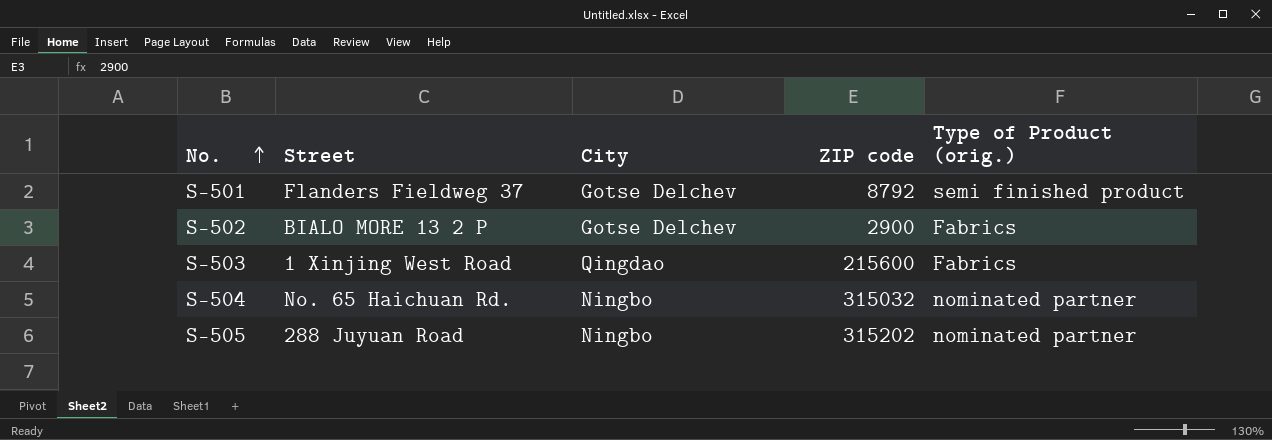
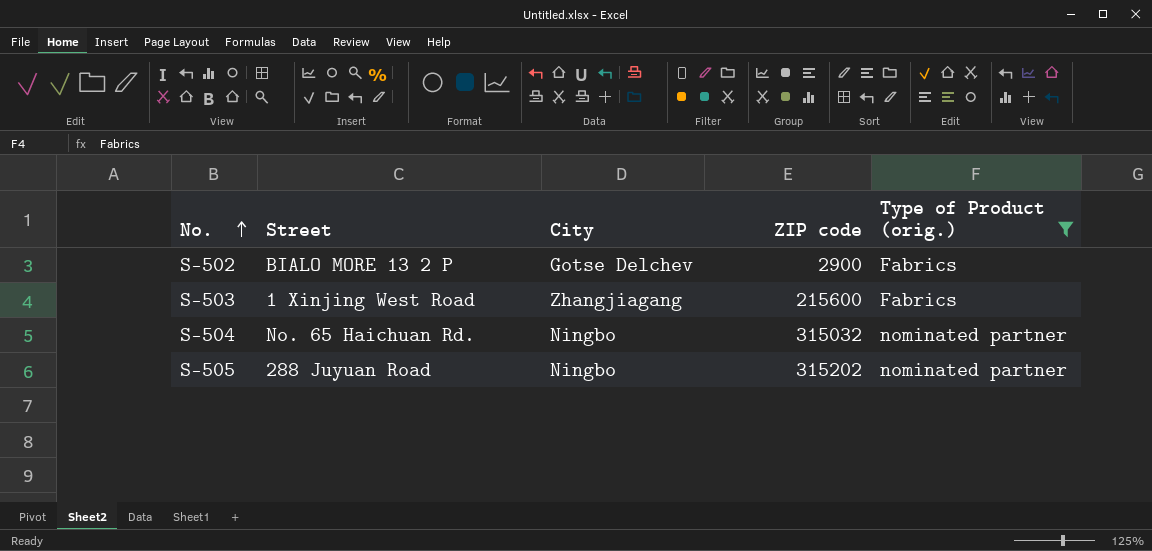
filter: none -> Type of Product (orig.) != semi finished product
S-503 | City: Qingdao -> Zhangjiagang

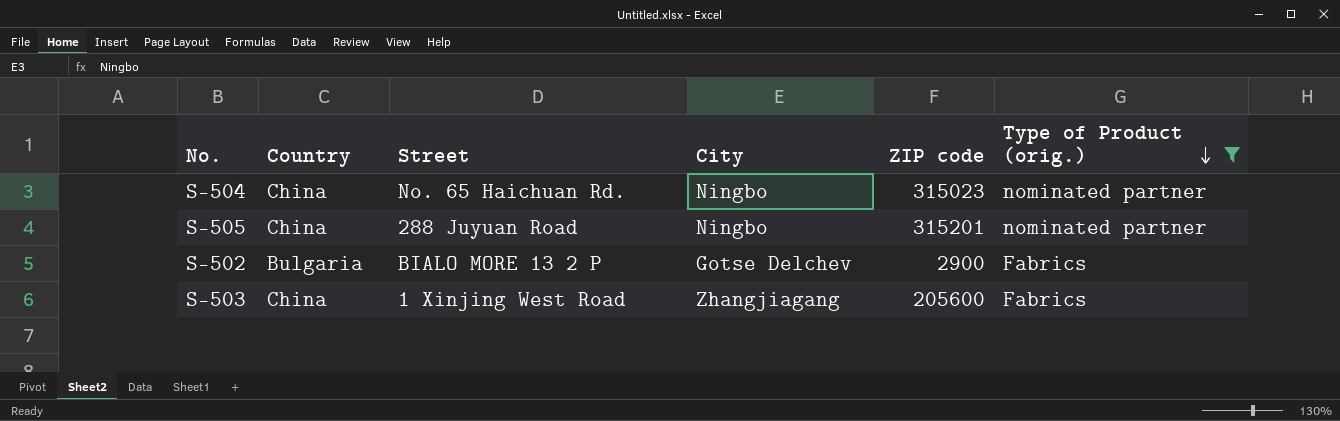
row order: No. ascending -> Type of Product (orig.) descending
column Country | position: none -> 2
S-504 | ZIP code: 315032 -> 315023
S-505 | ZIP code: 315202 -> 315201
S-503 | ZIP code: 215600 -> 205600

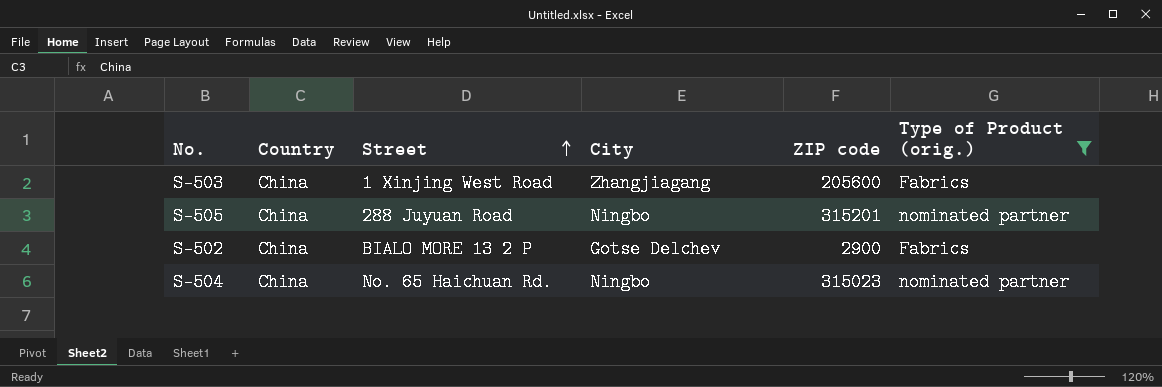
row order: Type of Product (orig.) descending -> Street ascending
S-502 | Country: Bulgaria -> China

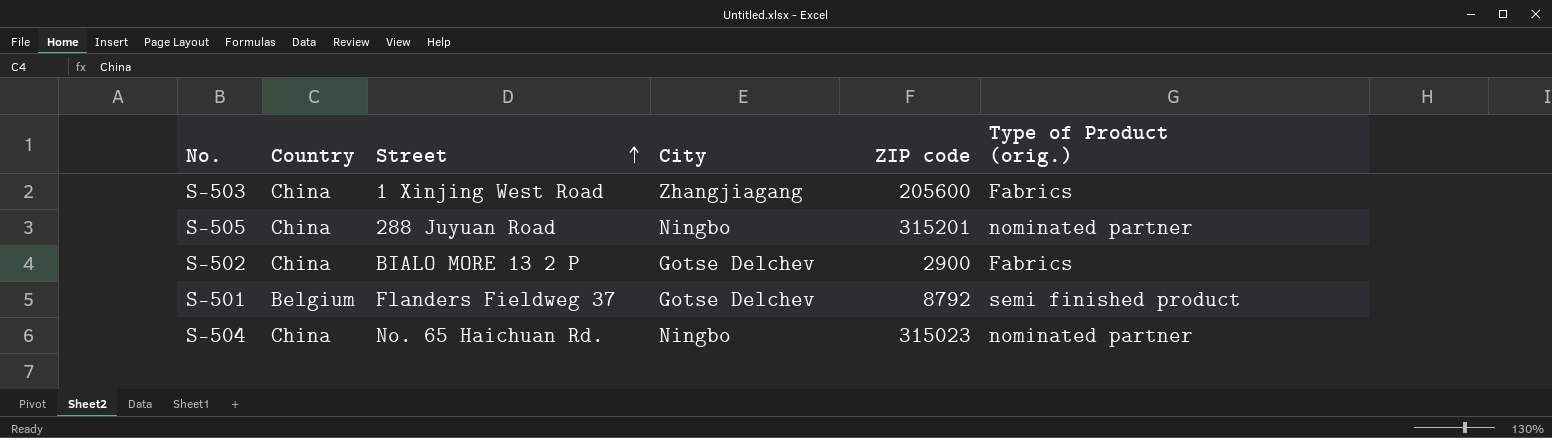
filter: Type of Product (orig.) != semi finished product -> none

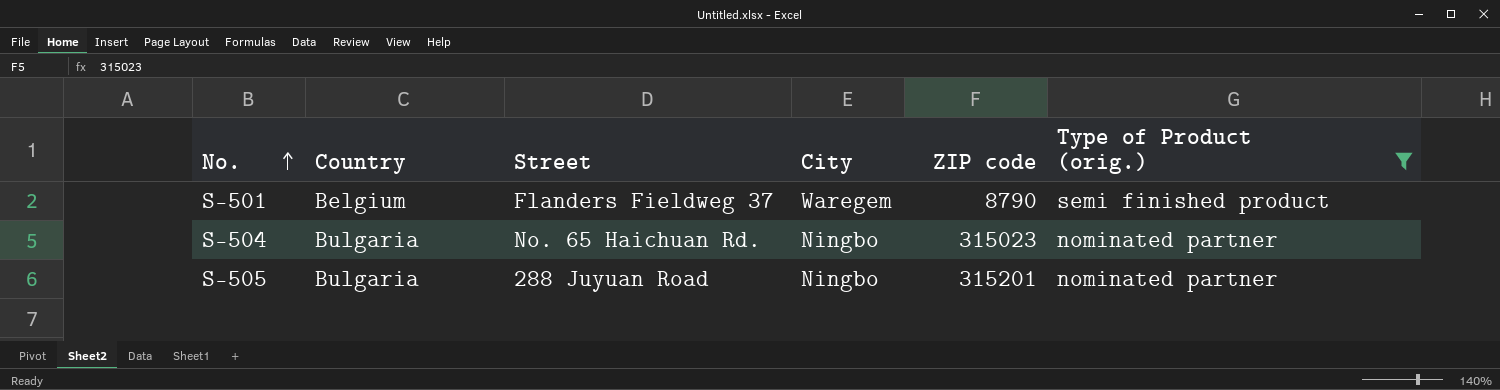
filter: none -> Type of Product (orig.) != Fabrics
row order: Street ascending -> No. ascending
S-501 | City: Gotse Delchev -> Waregem
S-501 | ZIP code: 8792 -> 8790
S-504 | Country: China -> Bulgaria
S-505 | Country: China -> Bulgaria

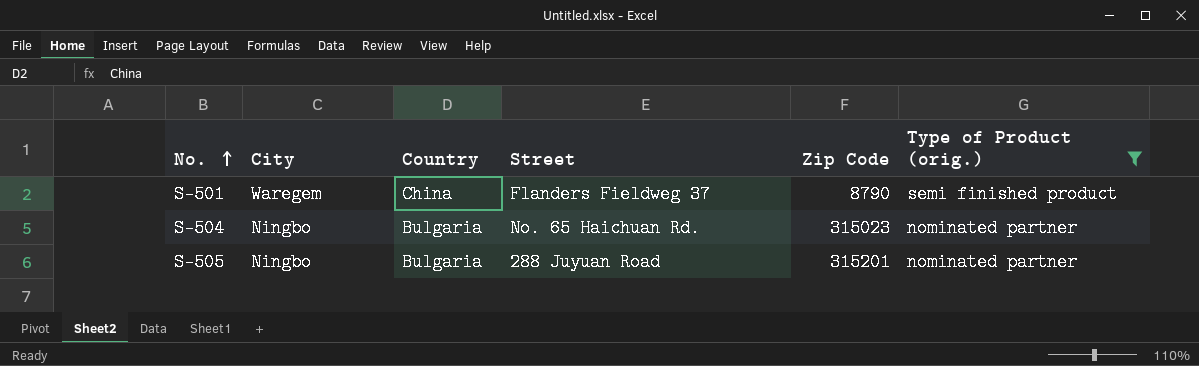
column City | position: 4 -> 2
column name: ZIP code -> Zip Code
S-501 | Country: Belgium -> China

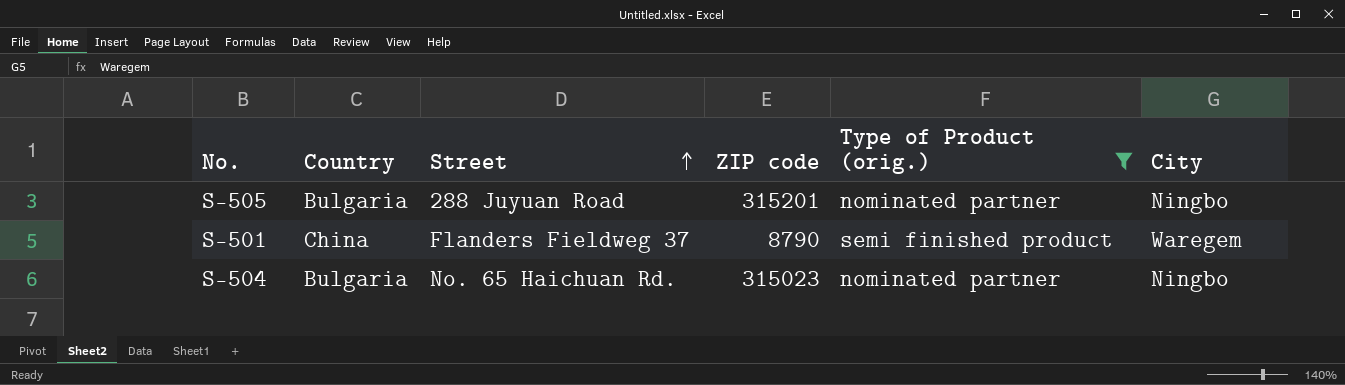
row order: No. ascending -> Street ascending
column name: Zip Code -> ZIP code
column City | position: 2 -> 6

